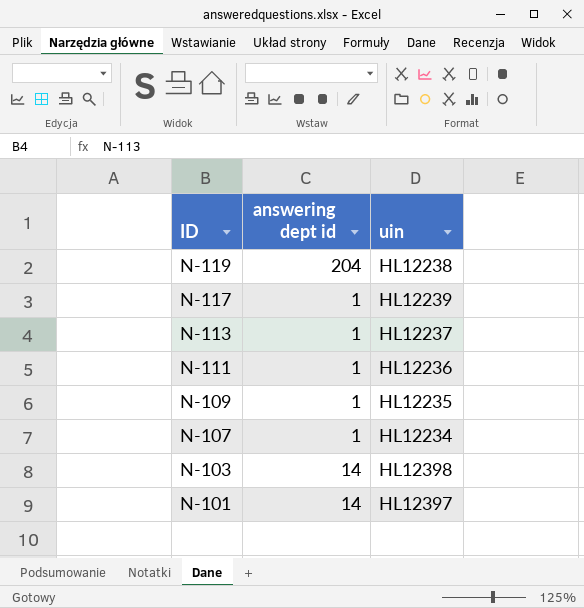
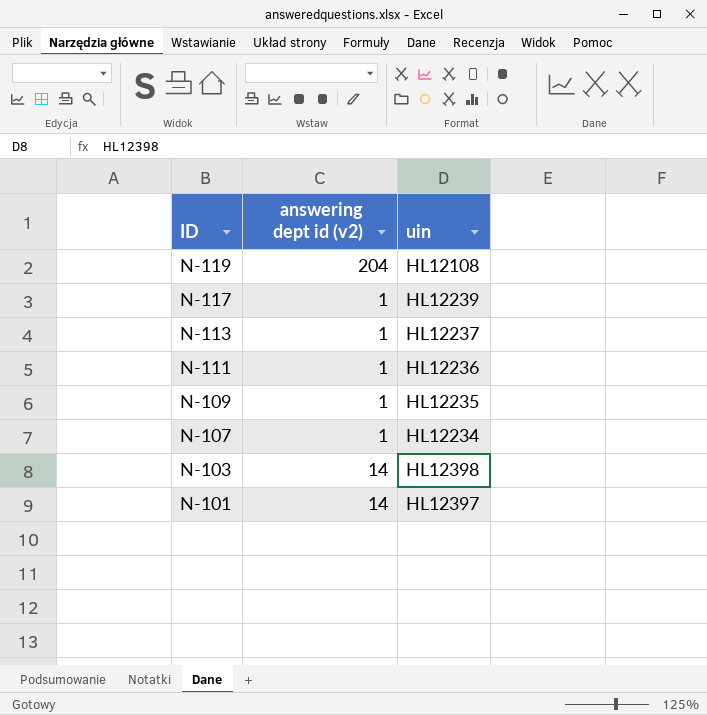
column name: answering dept id -> answering dept id (v2)
N-119 | uin: HL12238 -> HL12108

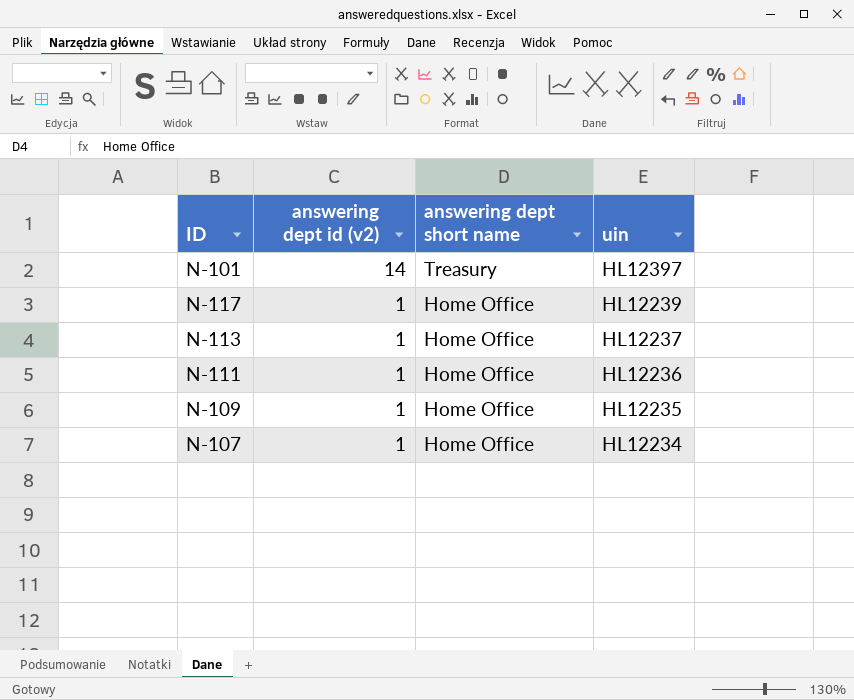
row order: ID descending -> answering dept id (v2) descending
column answering dept short name | position: none -> 3
row N-119: 204 | HL12108 -> none
row N-103: 14 | HL12398 -> none

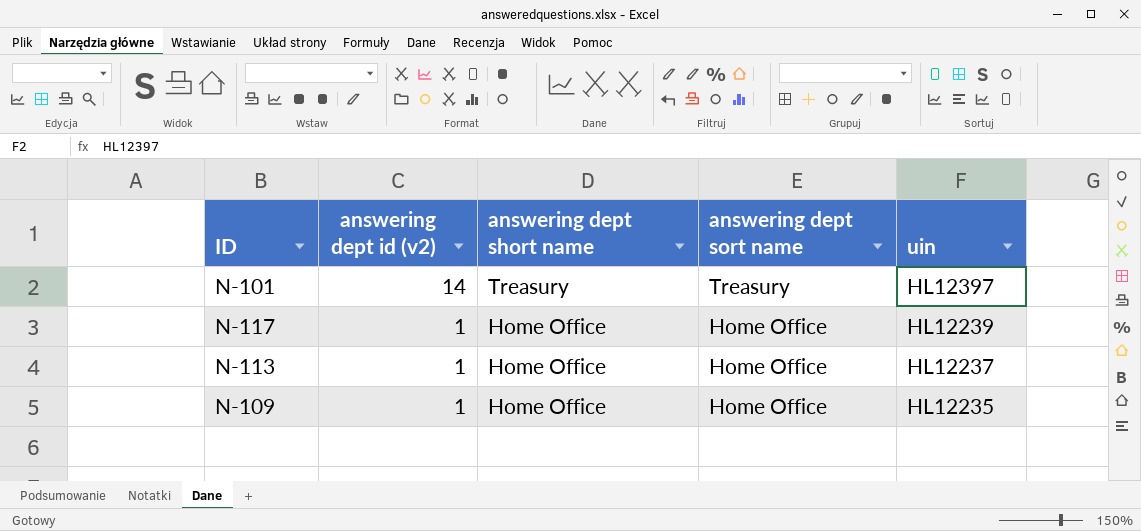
column answering dept sort name | position: none -> 4
row N-111: 1 | Home Office | HL12236 -> none
row N-107: 1 | Home Office | HL12234 -> none

